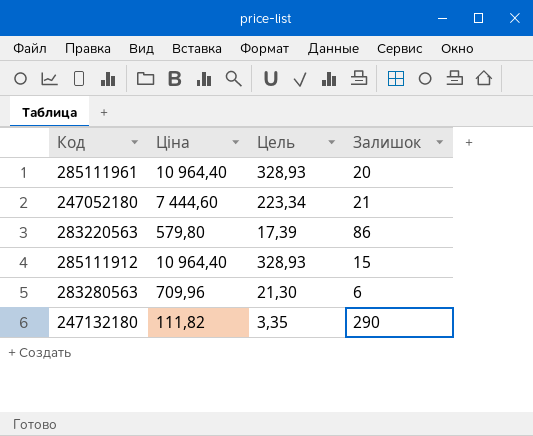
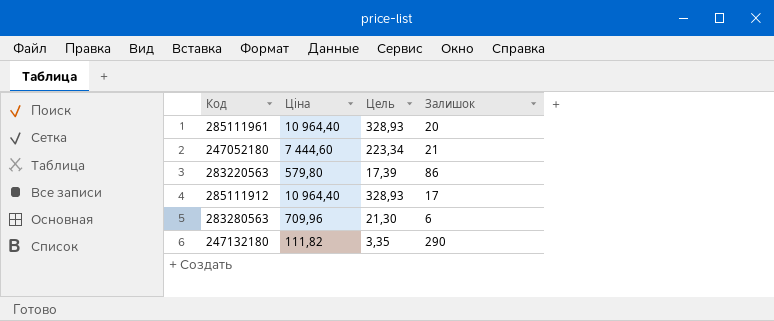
285111912 | Залишок: 15 -> 17

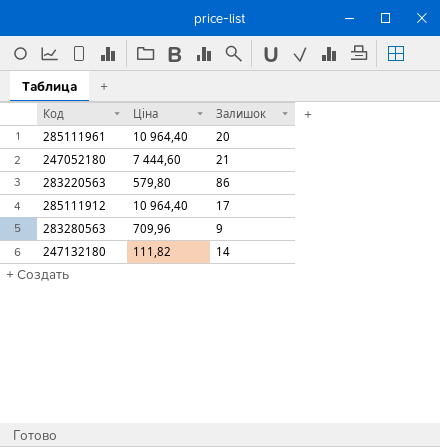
column Цель | formula: [Ціна] * 0,03 -> none
283280563 | Залишок: 6 -> 9
247132180 | Залишок: 290 -> 14

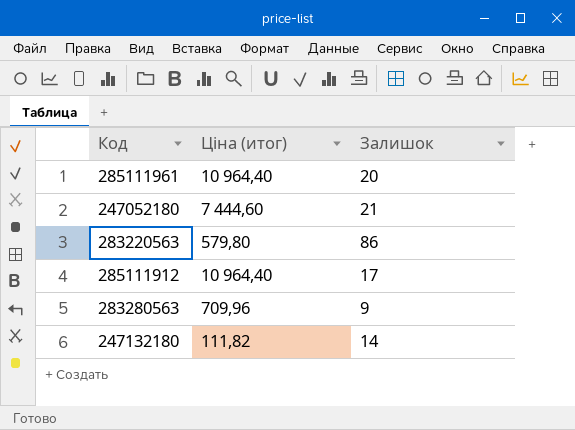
column name: Ціна -> Ціна (итог)

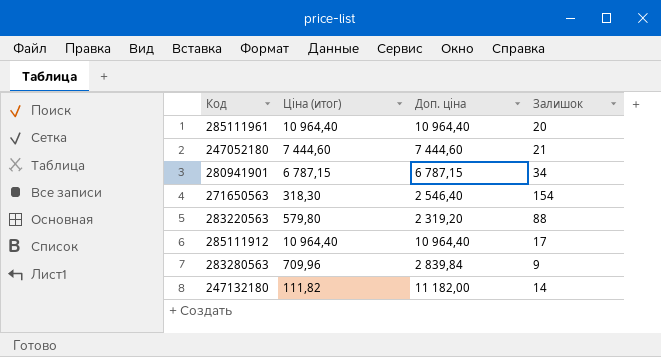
column Доп. ціна | position: none -> 3
row 280941901: none -> 6 787,15 | 6 787,15 | 34
row 271650563: none -> 318,30 | 2 546,40 | 154
283220563 | Залишок: 86 -> 88

